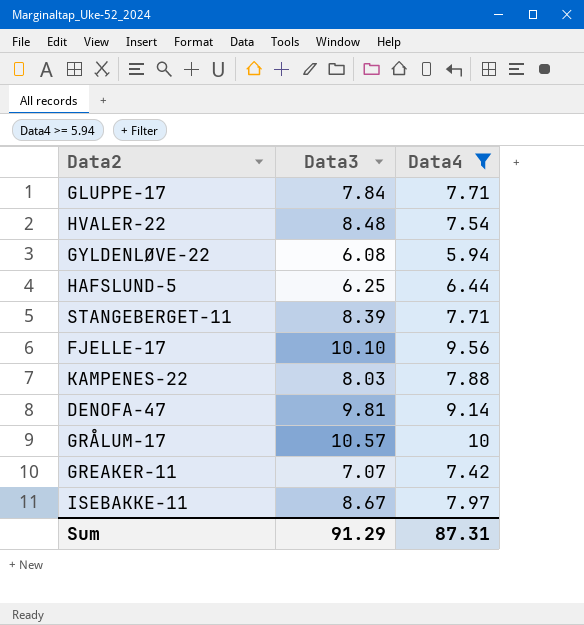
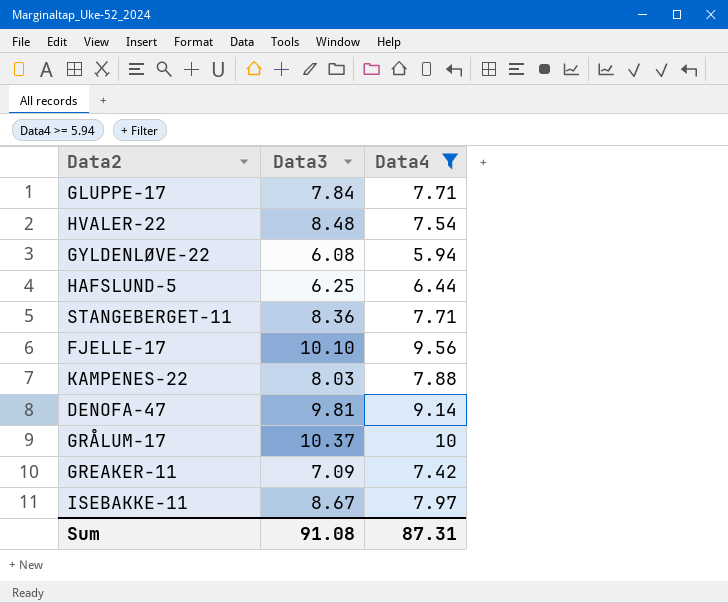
STANGEBERGET-11 | Data3: 8.39 -> 8.36
GRÅLUM-17 | Data3: 10.57 -> 10.37
GREAKER-11 | Data3: 7.07 -> 7.09
Sum | Data3: 91.29 -> 91.08

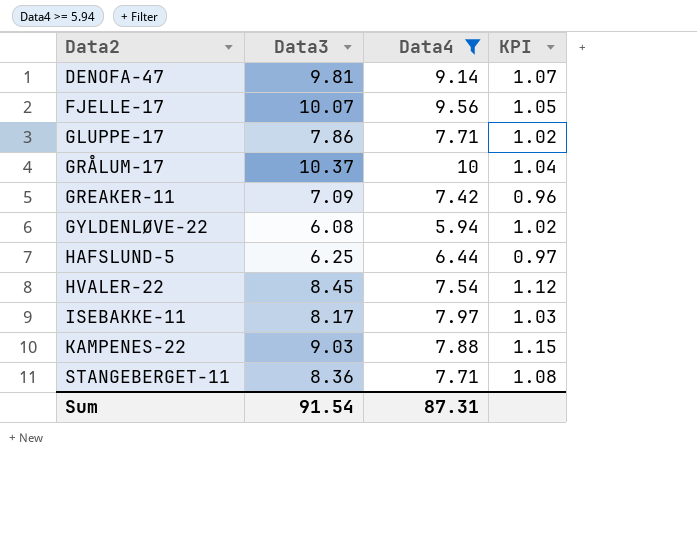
row order: none -> Data2 ascending
column KPI | formula: none -> [Data3] / [Data4]
FJELLE-17 | Data3: 10.10 -> 10.07
GLUPPE-17 | Data3: 7.84 -> 7.86
HVALER-22 | Data3: 8.48 -> 8.45
ISEBAKKE-11 | Data3: 8.67 -> 8.17
KAMPENES-22 | Data3: 8.03 -> 9.03
Sum | Data3: 91.08 -> 91.54

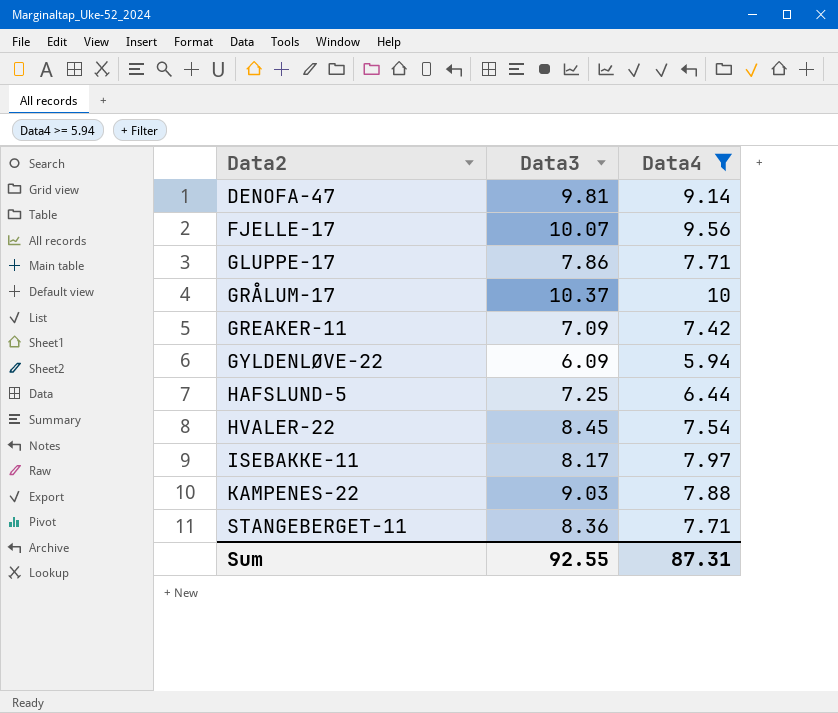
column KPI | formula: [Data3] / [Data4] -> none
GYLDENLØVE-22 | Data3: 6.08 -> 6.09
HAFSLUND-5 | Data3: 6.25 -> 7.25
Sum | Data3: 91.54 -> 92.55

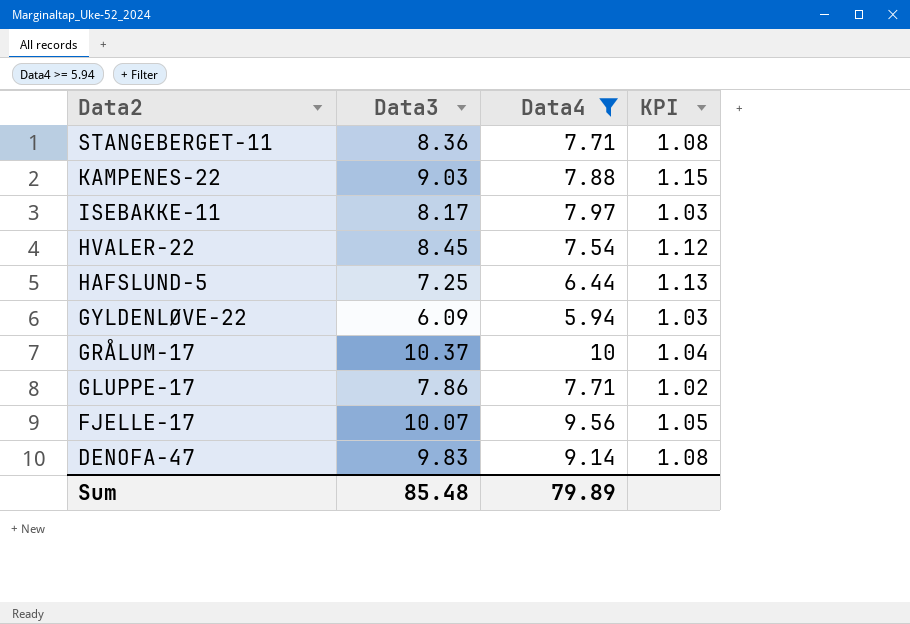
row order: Data2 ascending -> Data2 descending
column KPI | formula: none -> [Data3] / [Data4]
row GREAKER-11: 7.09 | 7.42 -> none
DENOFA-47 | Data3: 9.81 -> 9.83
Sum | Data3: 92.55 -> 85.48
Sum | Data4: 87.31 -> 79.89

